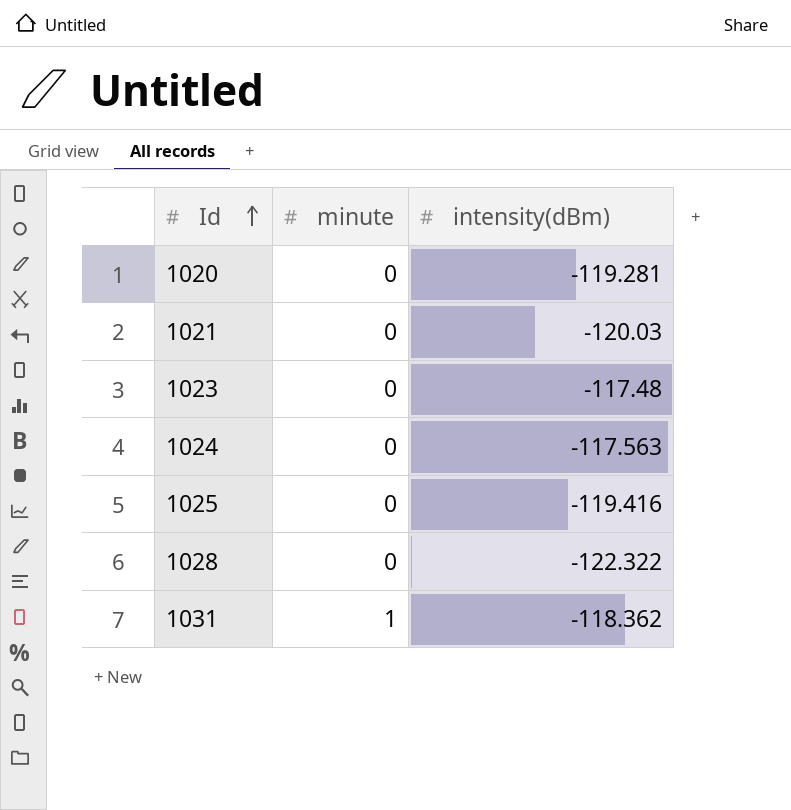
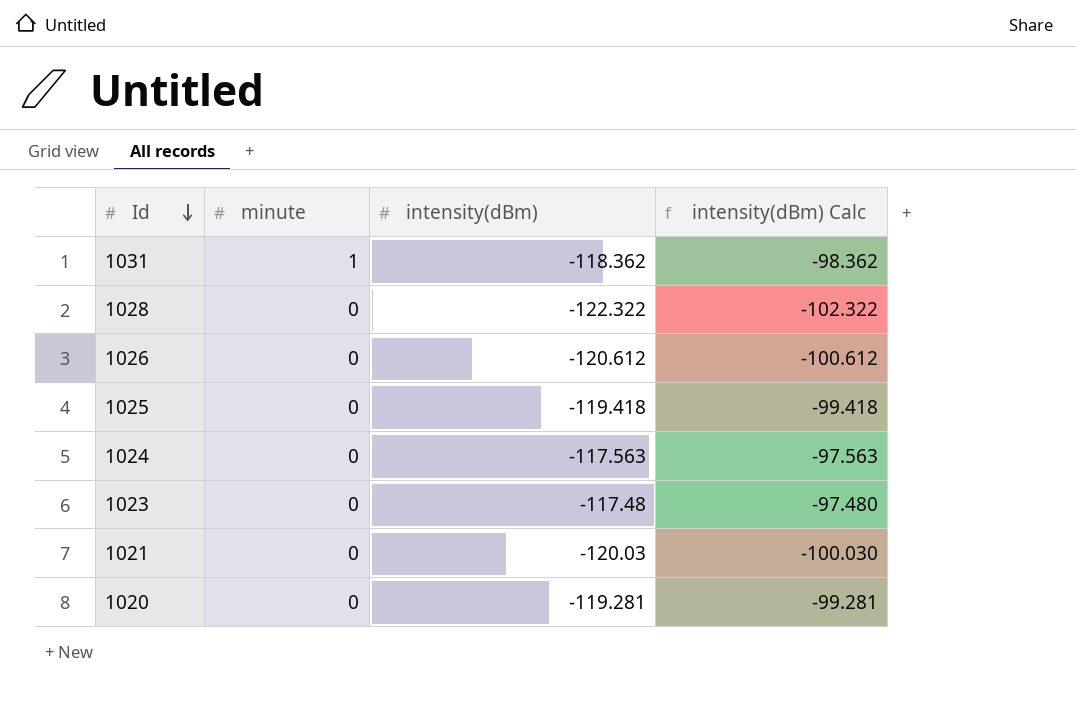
row order: Id ascending -> Id descending
column intensity(dBm) Calc | formula: none -> [intensity(dBm)] + 20
row 1026: none -> 0 | -120.612 | -100.612
1025 | intensity(dBm): -119.416 -> -119.418

